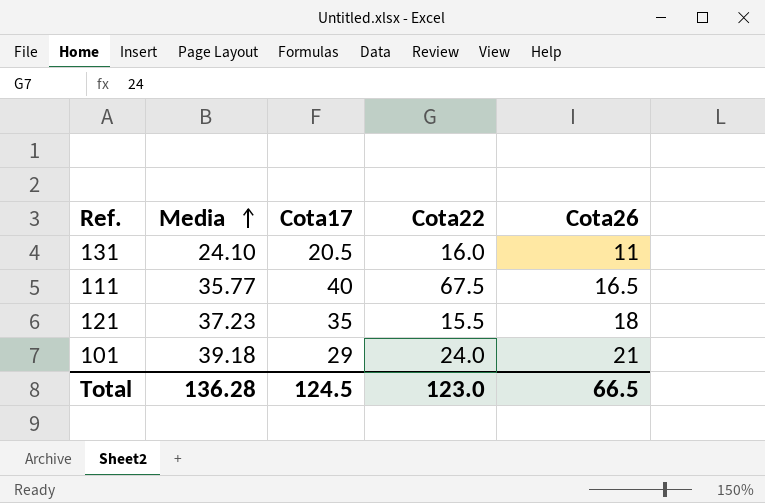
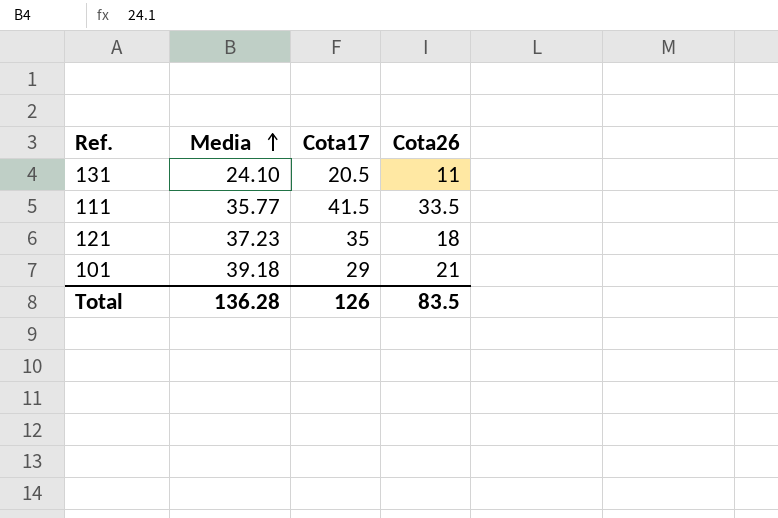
column Cota22 | position: 4 -> none
111 | Cota17: 40 -> 41.5
111 | Cota26: 16.5 -> 33.5
Total | Cota17: 124.5 -> 126
Total | Cota26: 66.5 -> 83.5

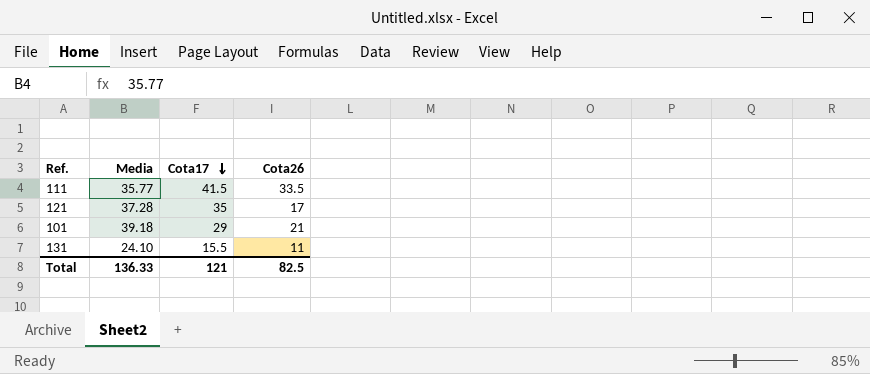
row order: Media ascending -> Cota17 descending
121 | Media: 37.23 -> 37.28
121 | Cota26: 18 -> 17
131 | Cota17: 20.5 -> 15.5
Total | Media: 136.28 -> 136.33
Total | Cota17: 126 -> 121
Total | Cota26: 83.5 -> 82.5

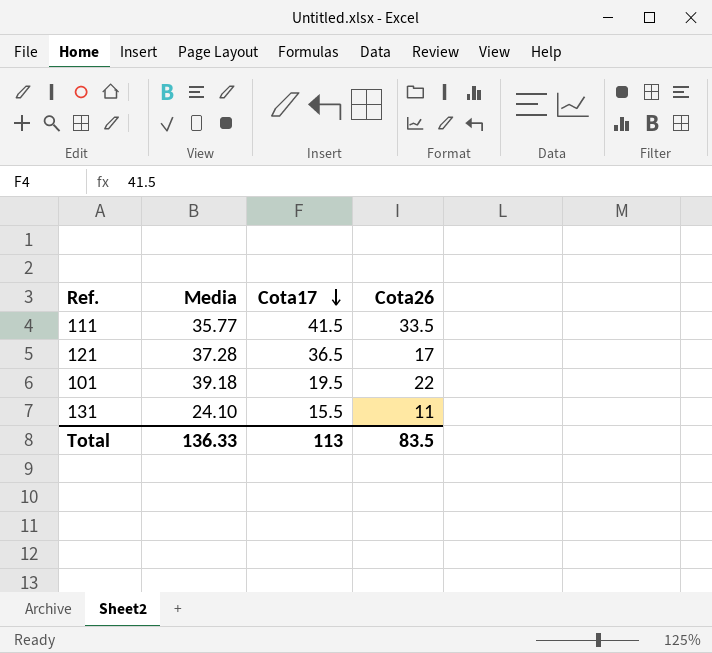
121 | Cota17: 35 -> 36.5
101 | Cota17: 29 -> 19.5
101 | Cota26: 21 -> 22
Total | Cota17: 121 -> 113
Total | Cota26: 82.5 -> 83.5

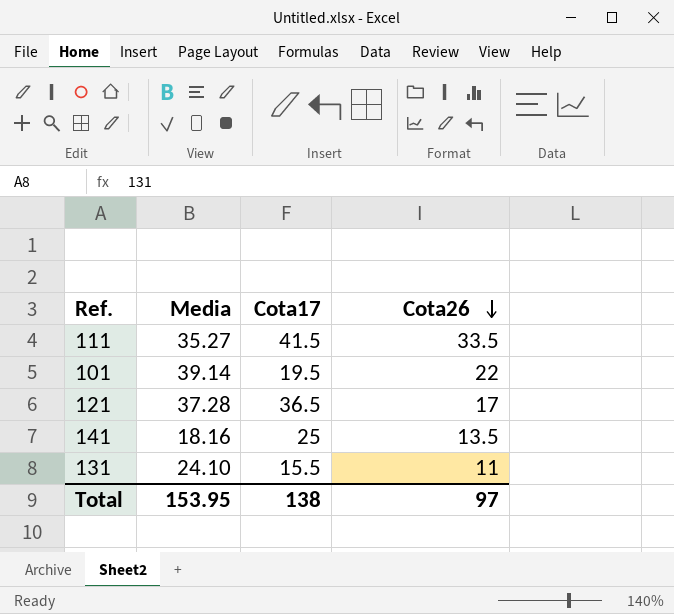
row order: Cota17 descending -> Cota26 descending
111 | Media: 35.77 -> 35.27
101 | Media: 39.18 -> 39.14
row 141: none -> 18.16 | 25 | 13.5
Total | Media: 136.33 -> 153.95
Total | Cota17: 113 -> 138
Total | Cota26: 83.5 -> 97

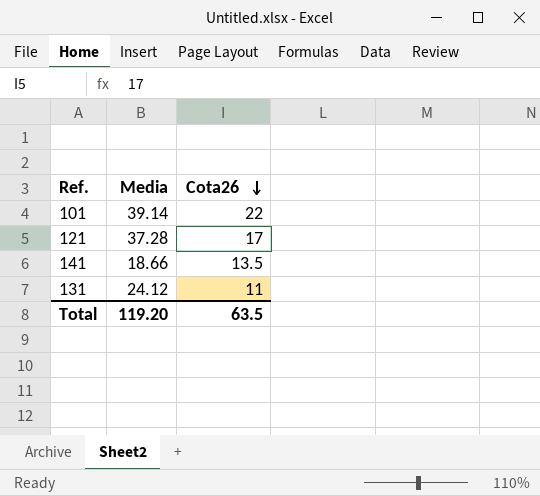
column Cota17 | position: 3 -> none
row 111: 35.27 | 41.5 | 33.5 -> none
141 | Media: 18.16 -> 18.66
131 | Media: 24.10 -> 24.12
Total | Media: 153.95 -> 119.20
Total | Cota26: 97 -> 63.5

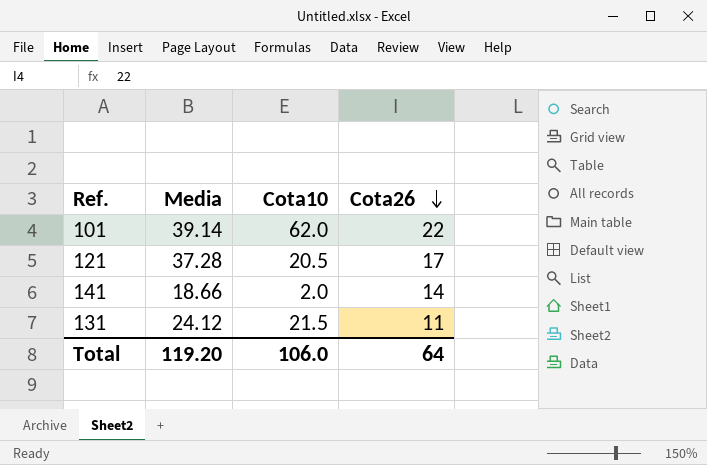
column Cota10 | position: none -> 3
141 | Cota26: 13.5 -> 14
Total | Cota26: 63.5 -> 64

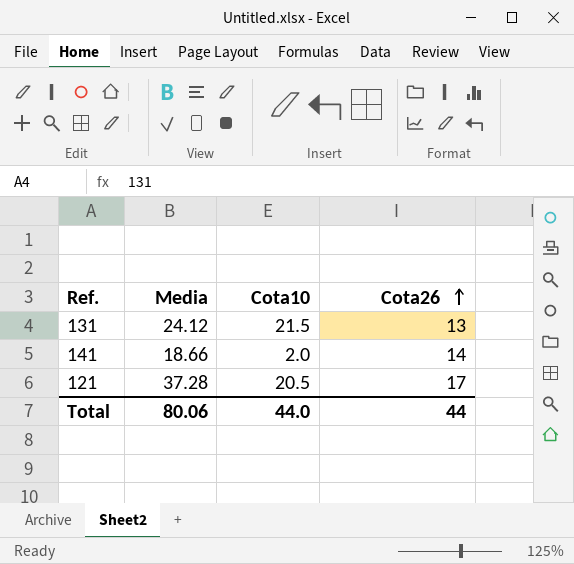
row order: Cota26 descending -> Cota26 ascending
row 101: 39.14 | 62.0 | 22 -> none
131 | Cota26: 11 -> 13
Total | Media: 119.20 -> 80.06
Total | Cota10: 106.0 -> 44.0
Total | Cota26: 64 -> 44

